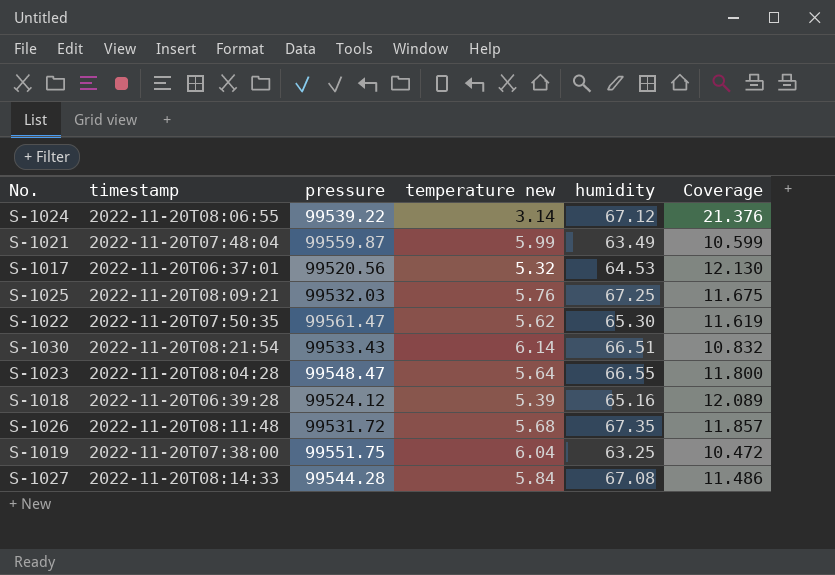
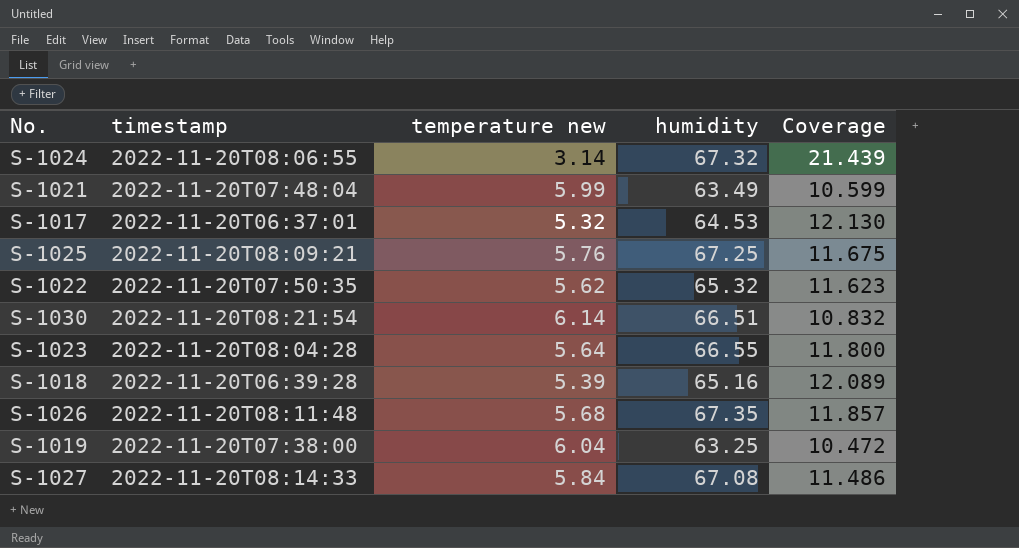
column pressure | position: 3 -> none
S-1024 | humidity: 67.12 -> 67.32
S-1024 | Coverage: 21.376 -> 21.439
S-1022 | humidity: 65.30 -> 65.32
S-1022 | Coverage: 11.619 -> 11.623

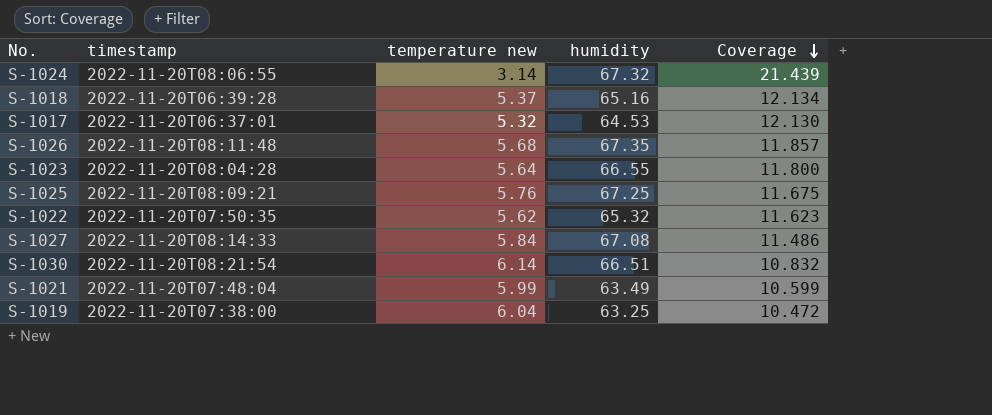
row order: none -> Coverage descending
S-1018 | temperature new: 5.39 -> 5.37
S-1018 | Coverage: 12.089 -> 12.134

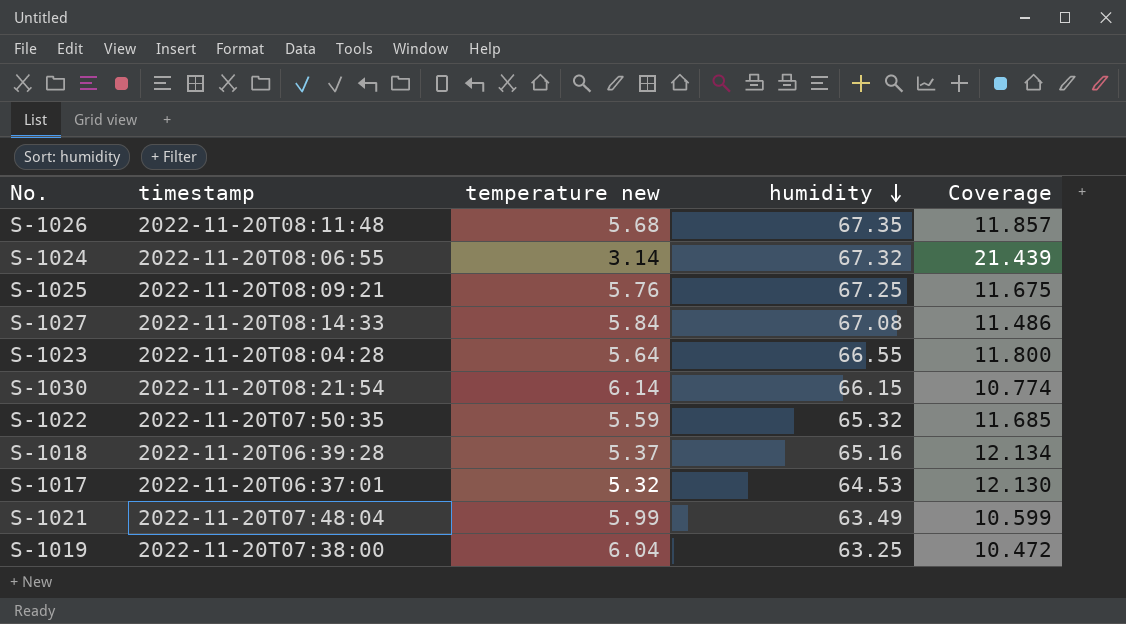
row order: Coverage descending -> humidity descending
S-1030 | humidity: 66.51 -> 66.15
S-1030 | Coverage: 10.832 -> 10.774
S-1022 | temperature new: 5.62 -> 5.59
S-1022 | Coverage: 11.623 -> 11.685

